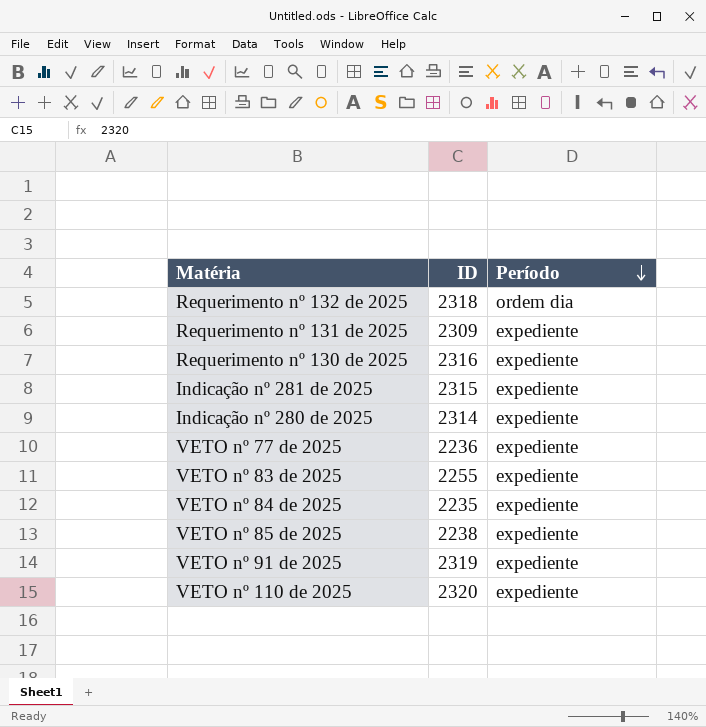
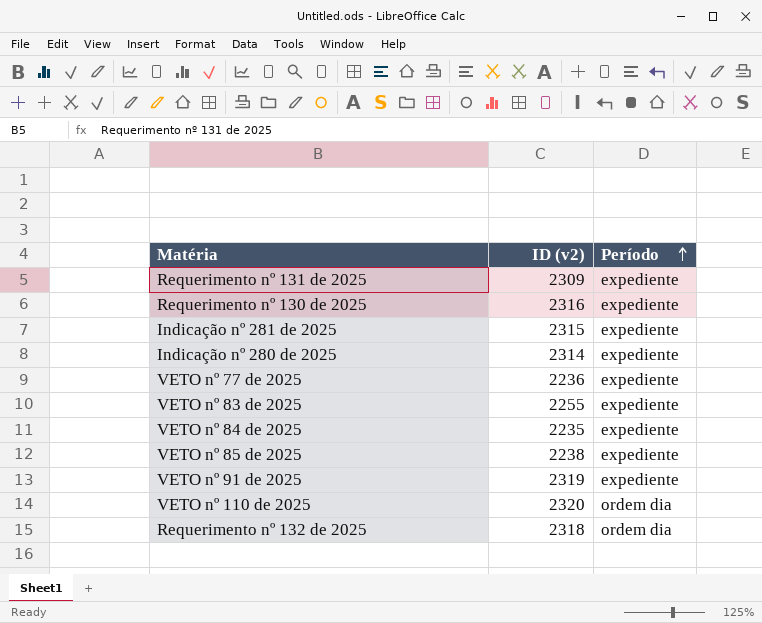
row order: Período descending -> Período ascending
column name: ID -> ID (v2)
VETO nº 110 de 2025 | Período: expediente -> ordem dia

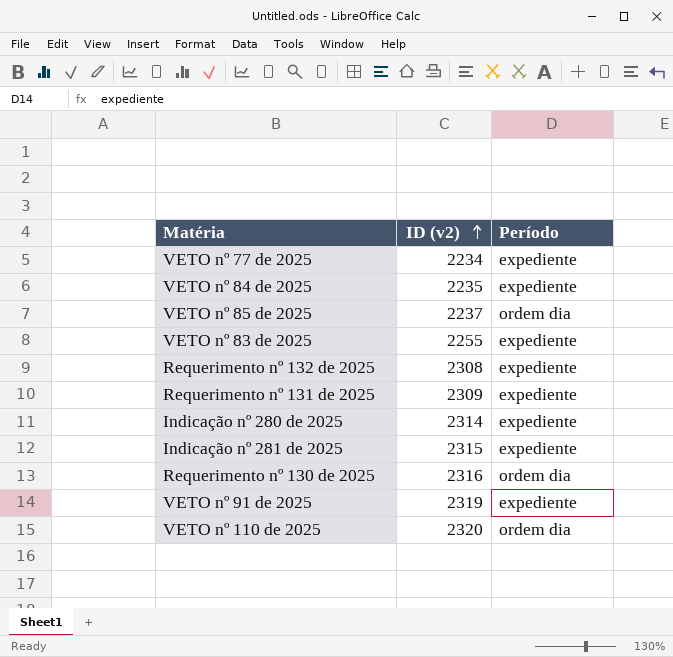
row order: Período ascending -> ID (v2) ascending
VETO nº 77 de 2025 | ID (v2): 2236 -> 2234
VETO nº 85 de 2025 | ID (v2): 2238 -> 2237
VETO nº 85 de 2025 | Período: expediente -> ordem dia
Requerimento nº 132 de 2025 | ID (v2): 2318 -> 2308
Requerimento nº 132 de 2025 | Período: ordem dia -> expediente
Requerimento nº 130 de 2025 | Período: expediente -> ordem dia

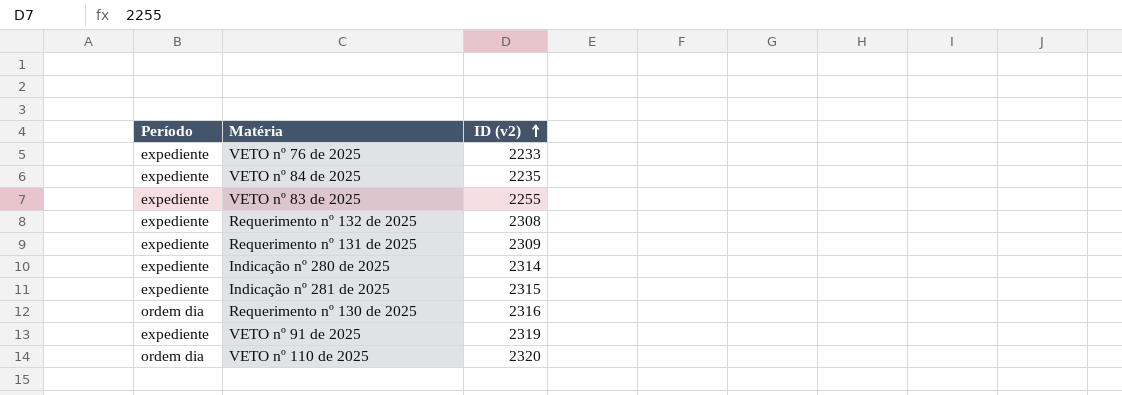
column Período | position: 3 -> 1
row VETO nº 77 de 2025: 2234 | expediente -> none
row VETO nº 85 de 2025: 2237 | ordem dia -> none
row VETO nº 76 de 2025: none -> expediente | 2233

